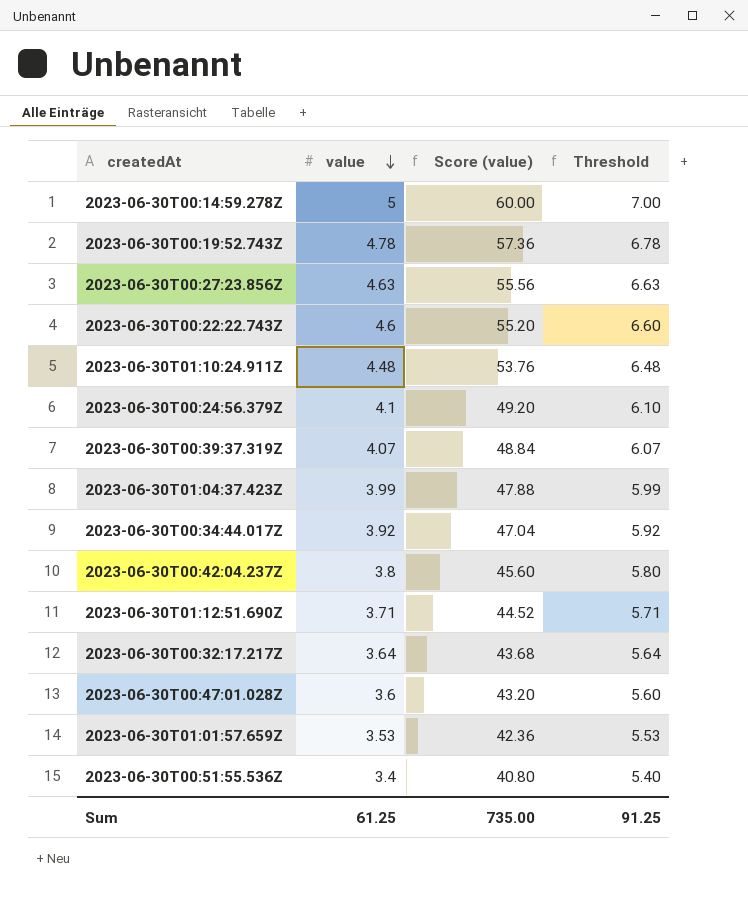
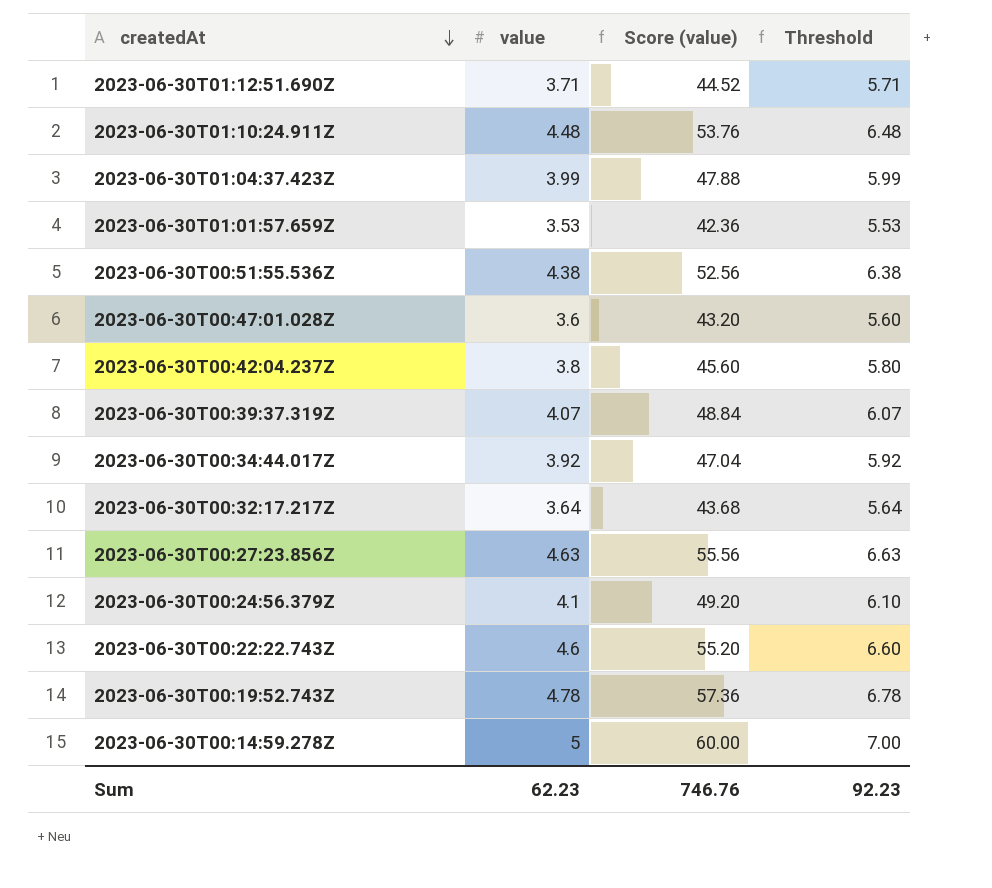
row order: value descending -> createdAt descending
2023-06-30T00:51:55.536Z | value: 3.4 -> 4.38
2023-06-30T00:51:55.536Z | Score (value): 40.80 -> 52.56
2023-06-30T00:51:55.536Z | Threshold: 5.40 -> 6.38
Sum | value: 61.25 -> 62.23
Sum | Score (value): 735.00 -> 746.76
Sum | Threshold: 91.25 -> 92.23

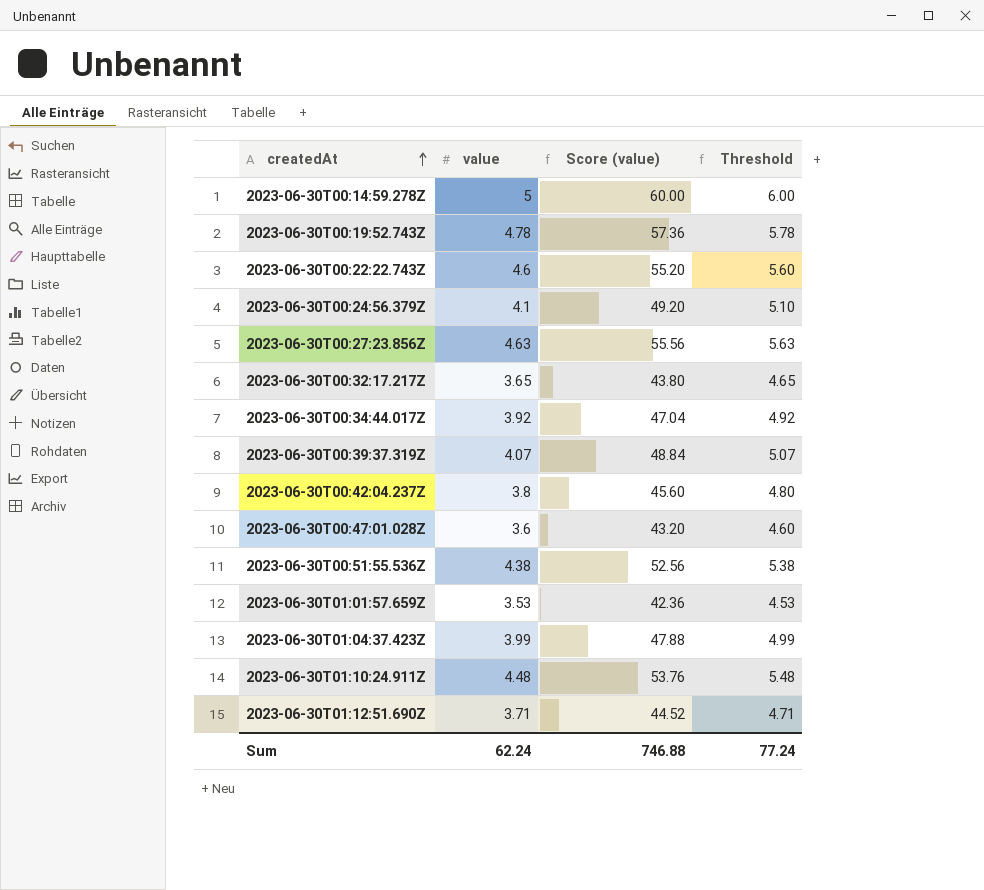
row order: createdAt descending -> createdAt ascending
column Threshold | formula: [value] + 2 -> [value] + 1
2023-06-30T00:32:17.217Z | value: 3.64 -> 3.65
2023-06-30T00:32:17.217Z | Score (value): 43.68 -> 43.80
Sum | value: 62.23 -> 62.24
Sum | Score (value): 746.76 -> 746.88
Sum | Threshold: 92.23 -> 77.24

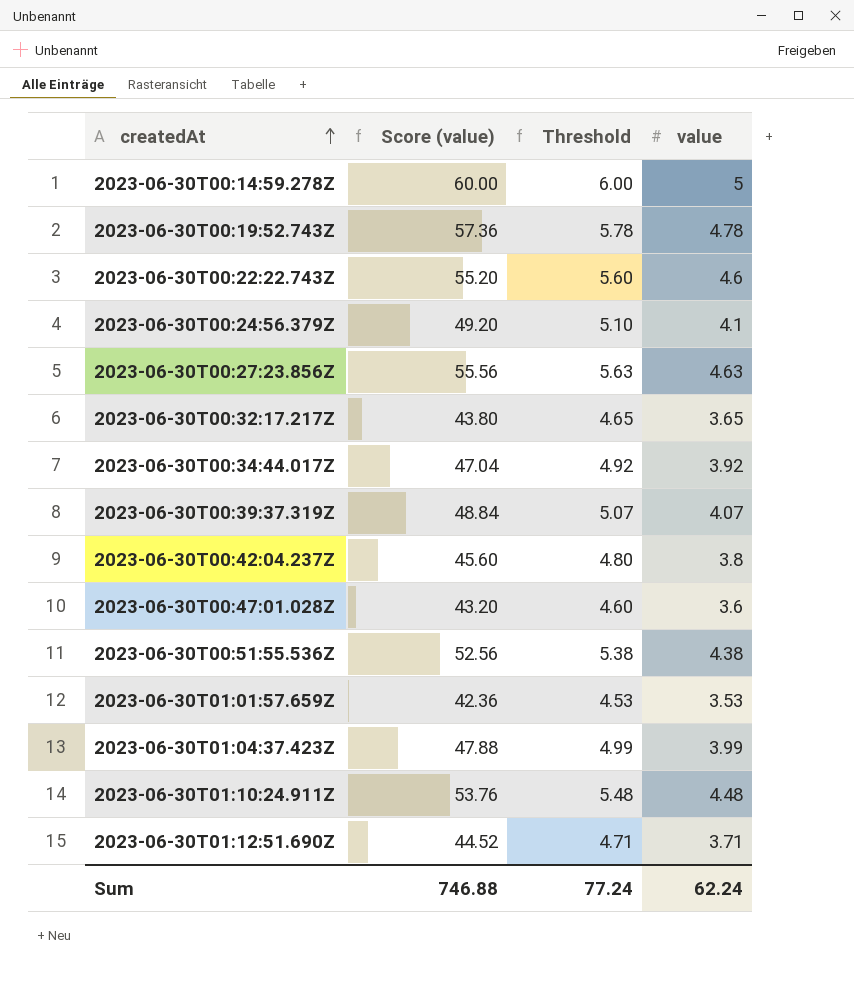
column value | position: 2 -> 4

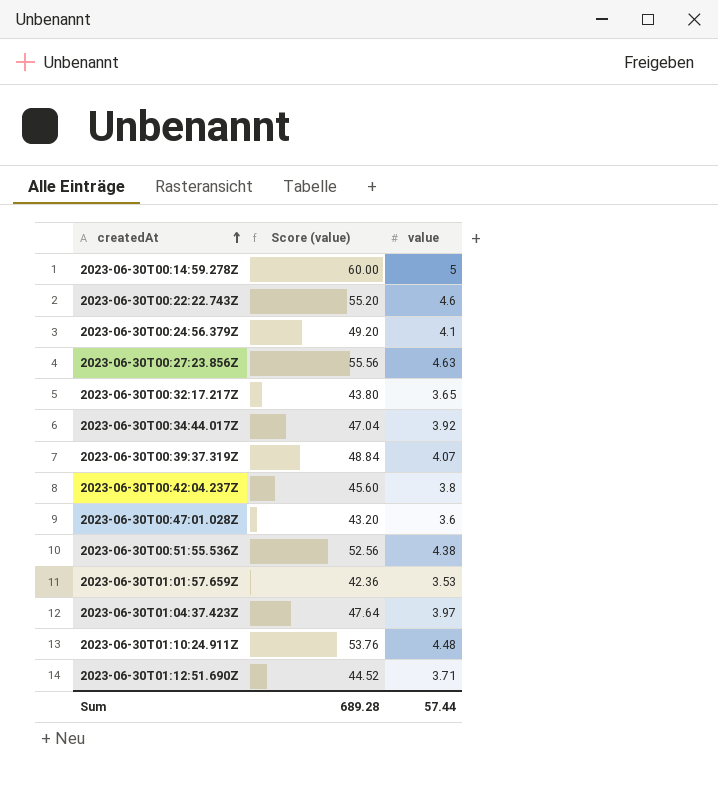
column Threshold | formula: [value] + 1 -> none
row 2023-06-30T00:19:52.743Z: 57.36 | 5.78 | 4.78 -> none
2023-06-30T01:04:37.423Z | Score (value): 47.88 -> 47.64
2023-06-30T01:04:37.423Z | value: 3.99 -> 3.97
Sum | Score (value): 746.88 -> 689.28
Sum | value: 62.24 -> 57.44

